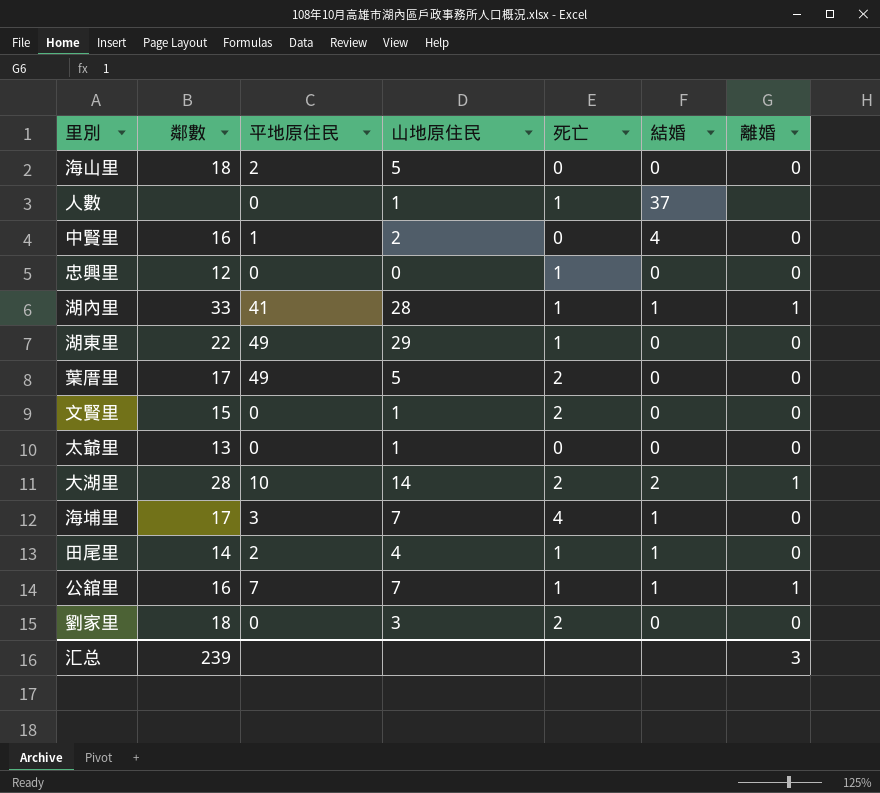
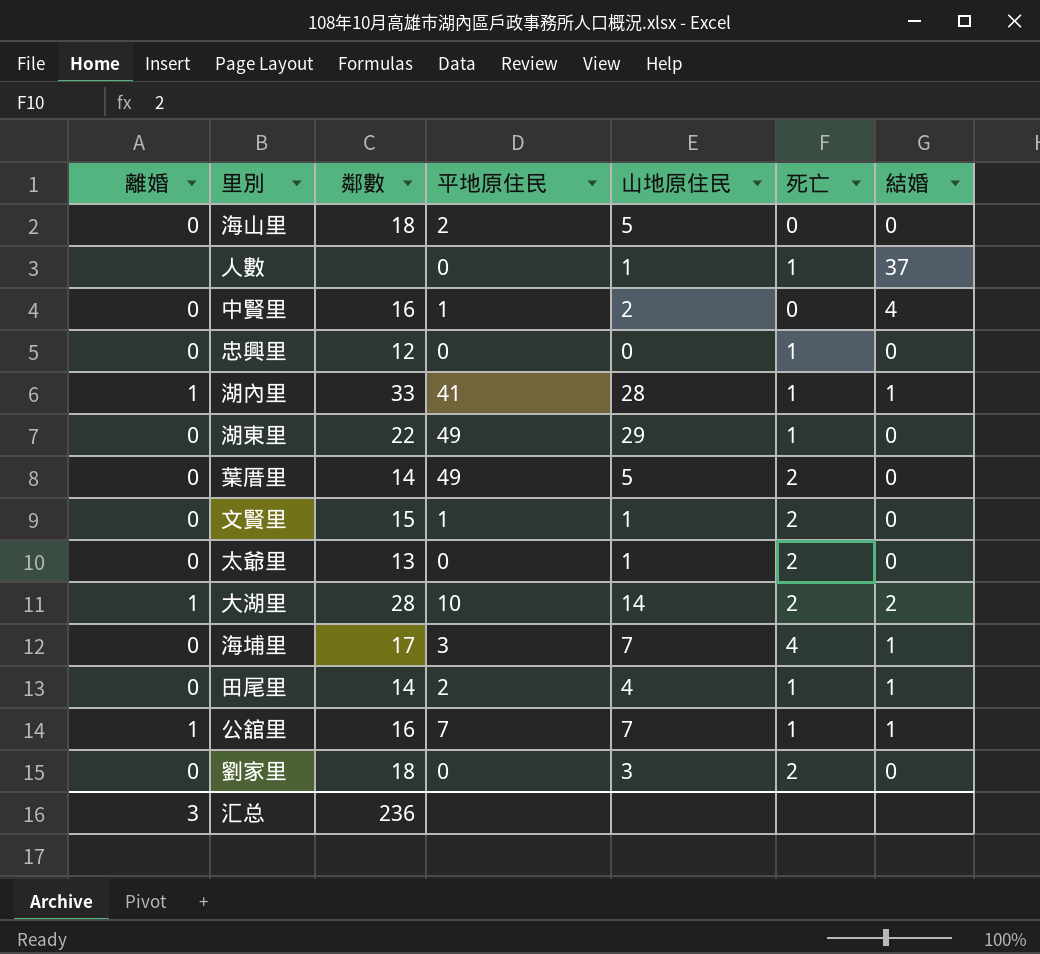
column 離婚 | position: 7 -> 1
葉厝里 | 鄰數: 17 -> 14
文賢里 | 平地原住民: 0 -> 1
太爺里 | 死亡: 0 -> 2
汇总 | 鄰數: 239 -> 236

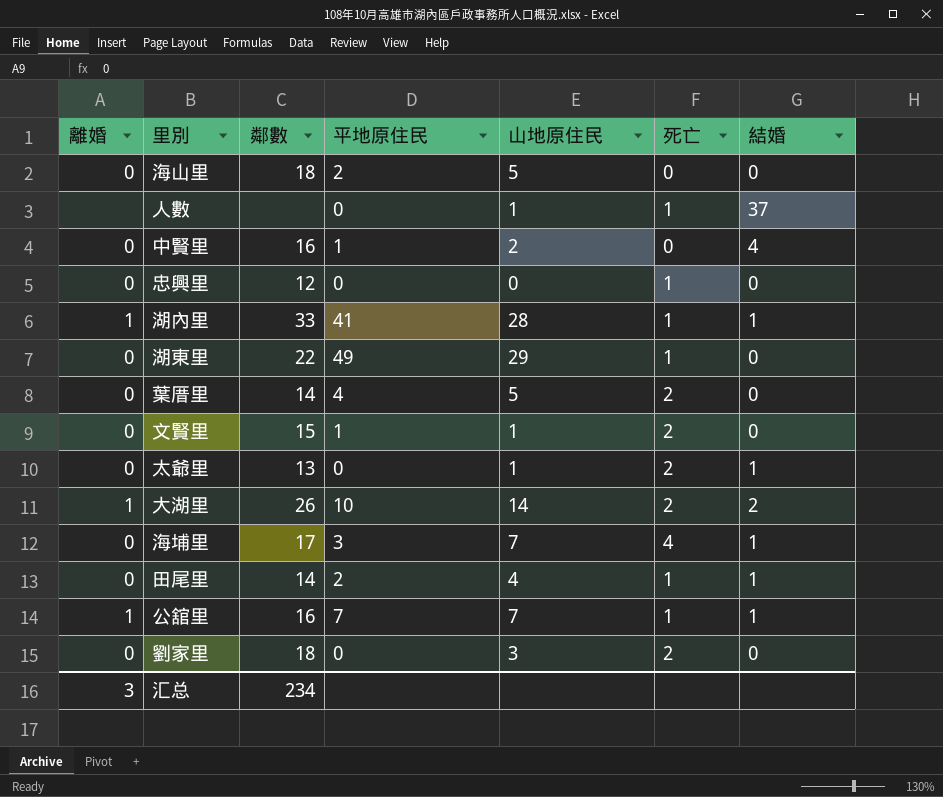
葉厝里 | 平地原住民: 49 -> 4
太爺里 | 結婚: 0 -> 1
大湖里 | 鄰數: 28 -> 26
汇总 | 鄰數: 236 -> 234

